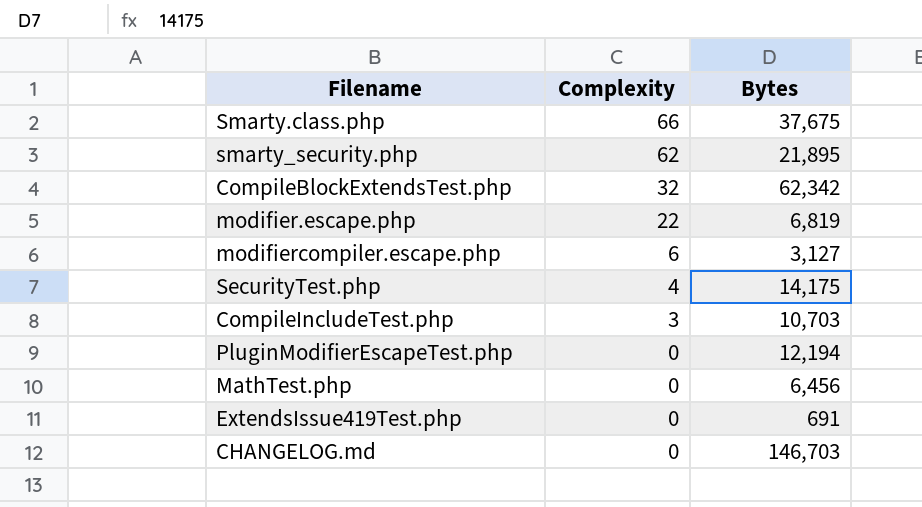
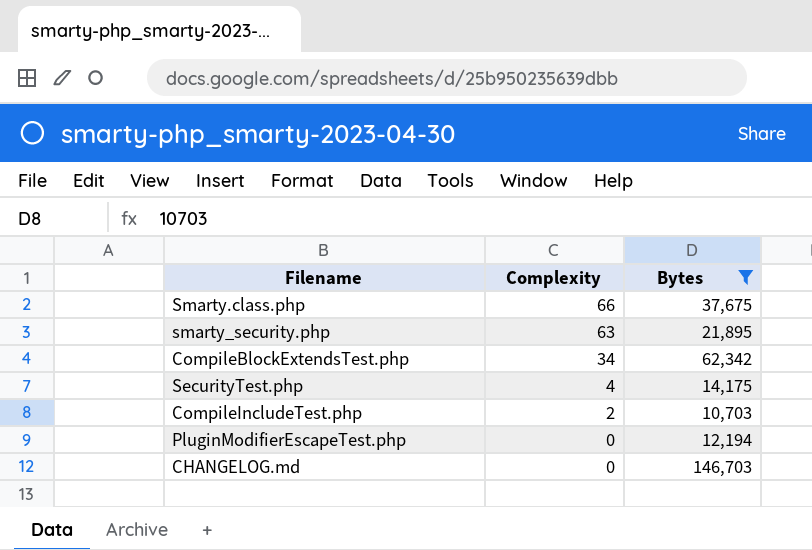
filter: none -> Bytes >= 10,703
smarty_security.php | Complexity: 62 -> 63
CompileBlockExtendsTest.php | Complexity: 32 -> 34
CompileIncludeTest.php | Complexity: 3 -> 2

